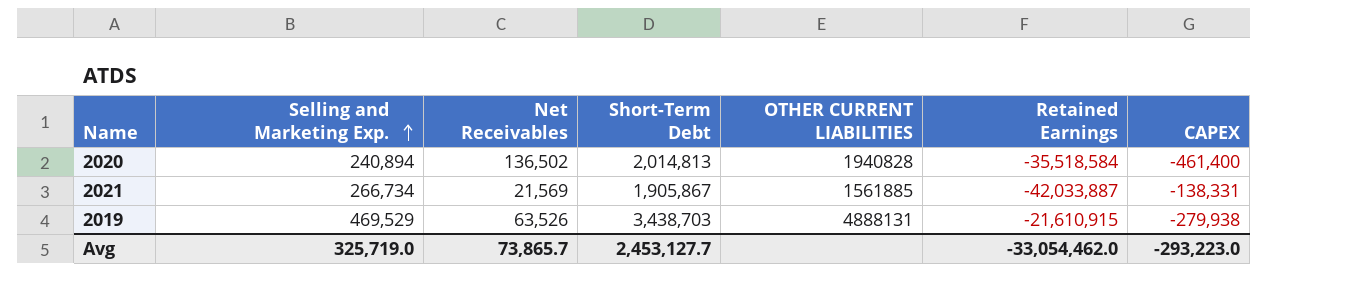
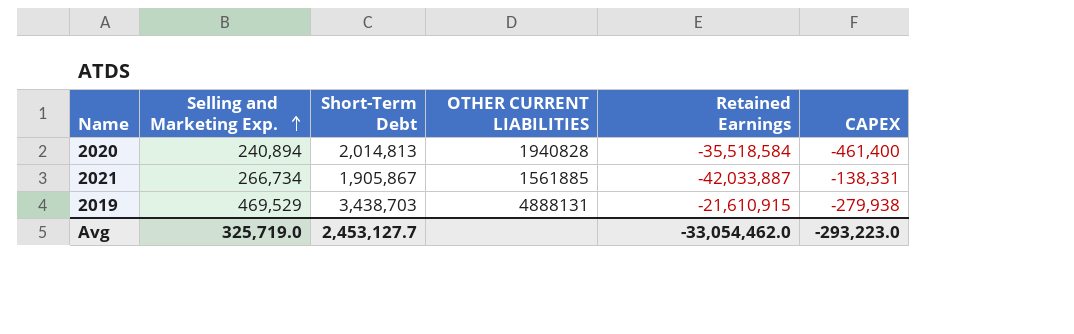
column Net Receivables | position: 3 -> none

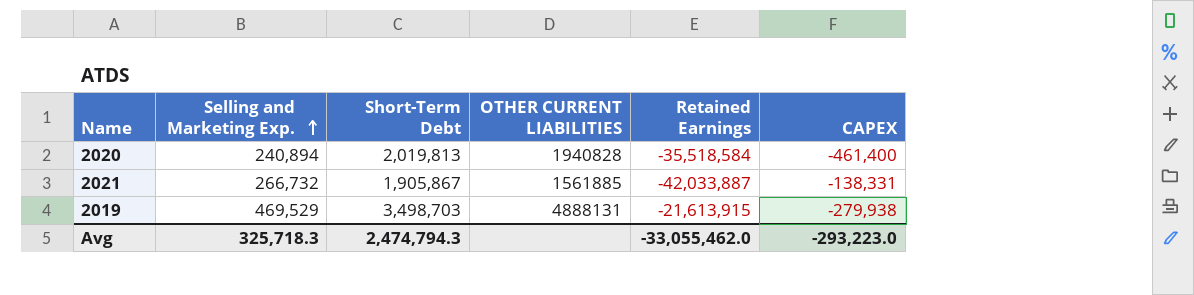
2020 | Short-Term Debt: 2,014,813 -> 2,019,813
2021 | Selling and Marketing Exp.: 266,734 -> 266,732
2019 | Short-Term Debt: 3,438,703 -> 3,498,703
2019 | Retained Earnings: -21,610,915 -> -21,613,915
Avg | Selling and Marketing Exp.: 325,719.0 -> 325,718.3
Avg | Short-Term Debt: 2,453,127.7 -> 2,474,794.3
Avg | Retained Earnings: -33,054,462.0 -> -33,055,462.0

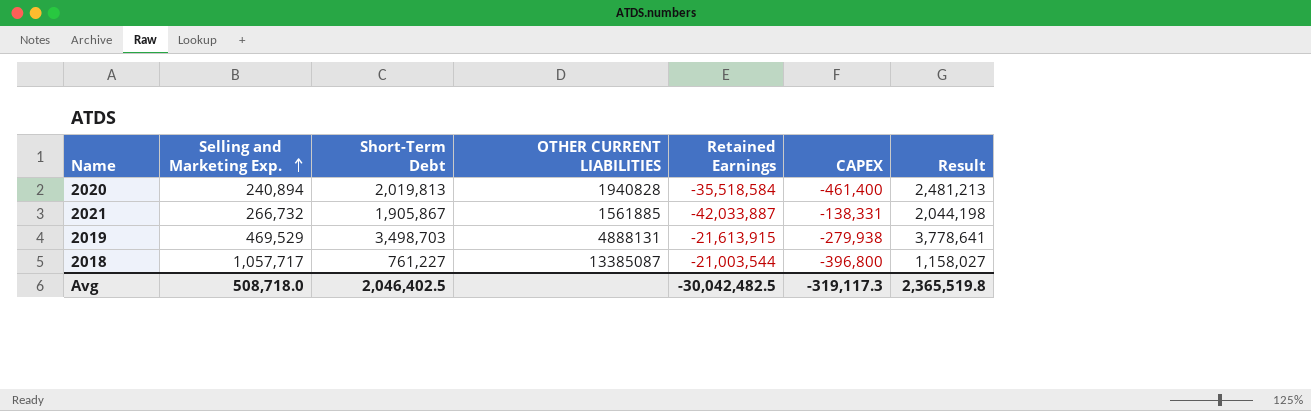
column Result | formula: none -> [Short-Term Debt] - [CAPEX]
row 2018: none -> 1,057,717 | 761,227 | 13385087 | -21,003,544 | -396,800 | 1,158,027
Avg | Selling and Marketing Exp.: 325,718.3 -> 508,718.0
Avg | Short-Term Debt: 2,474,794.3 -> 2,046,402.5
Avg | Retained Earnings: -33,055,462.0 -> -30,042,482.5
Avg | CAPEX: -293,223.0 -> -319,117.3

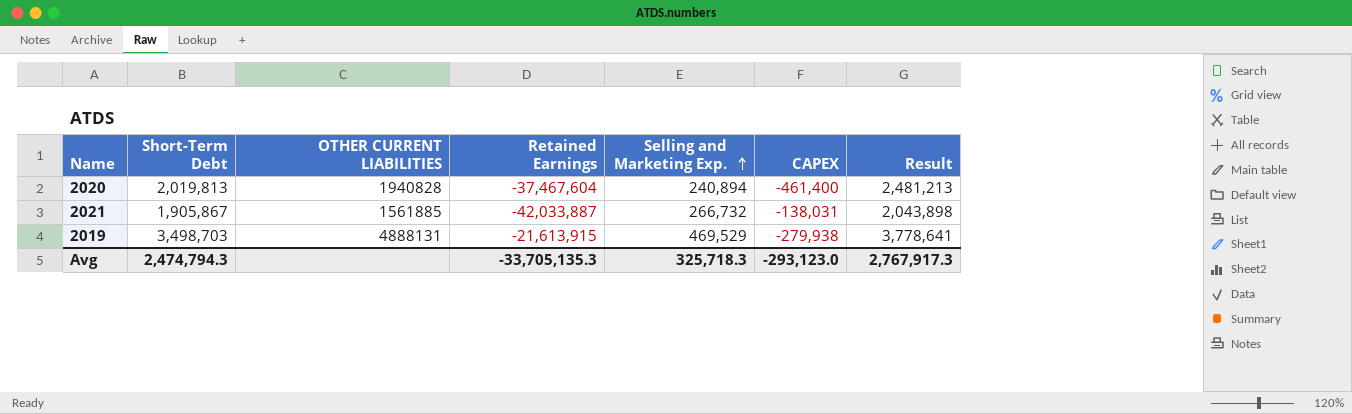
column Selling and Marketing Exp. | position: 2 -> 5
row 2018: 1,057,717 | 761,227 | 13385087 | -21,003,544 | -396,800 | 1,158,027 -> none
2020 | Retained Earnings: -35,518,584 -> -37,467,604
2021 | CAPEX: -138,331 -> -138,031
2021 | Result: 2,044,198 -> 2,043,898
Avg | Short-Term Debt: 2,046,402.5 -> 2,474,794.3
Avg | Retained Earnings: -30,042,482.5 -> -33,705,135.3
Avg | Selling and Marketing Exp.: 508,718.0 -> 325,718.3
Avg | CAPEX: -319,117.3 -> -293,123.0
Avg | Result: 2,365,519.8 -> 2,767,917.3

